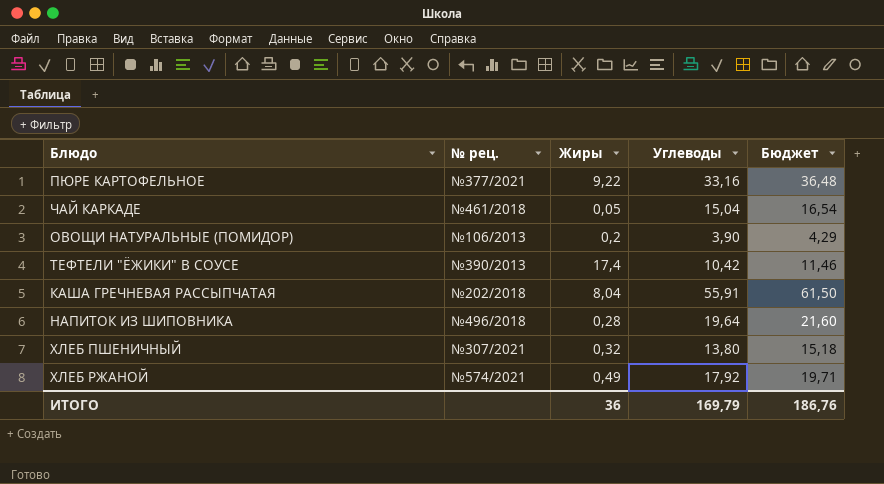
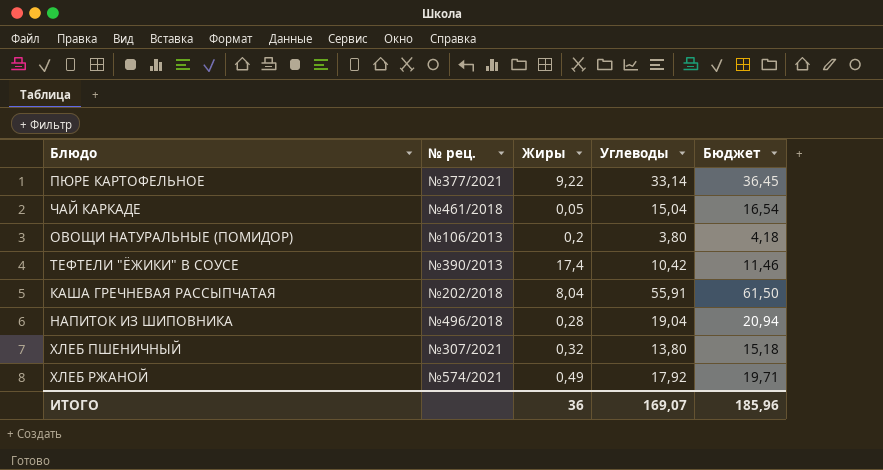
ПЮРЕ КАРТОФЕЛЬНОЕ | Углеводы: 33,16 -> 33,14
ПЮРЕ КАРТОФЕЛЬНОЕ | Бюджет: 36,48 -> 36,45
ОВОЩИ НАТУРАЛЬНЫЕ (ПОМИДОР) | Углеводы: 3,90 -> 3,80
ОВОЩИ НАТУРАЛЬНЫЕ (ПОМИДОР) | Бюджет: 4,29 -> 4,18
НАПИТОК ИЗ ШИПОВНИКА | Углеводы: 19,64 -> 19,04
НАПИТОК ИЗ ШИПОВНИКА | Бюджет: 21,60 -> 20,94
ИТОГО | Углеводы: 169,79 -> 169,07
ИТОГО | Бюджет: 186,76 -> 185,96

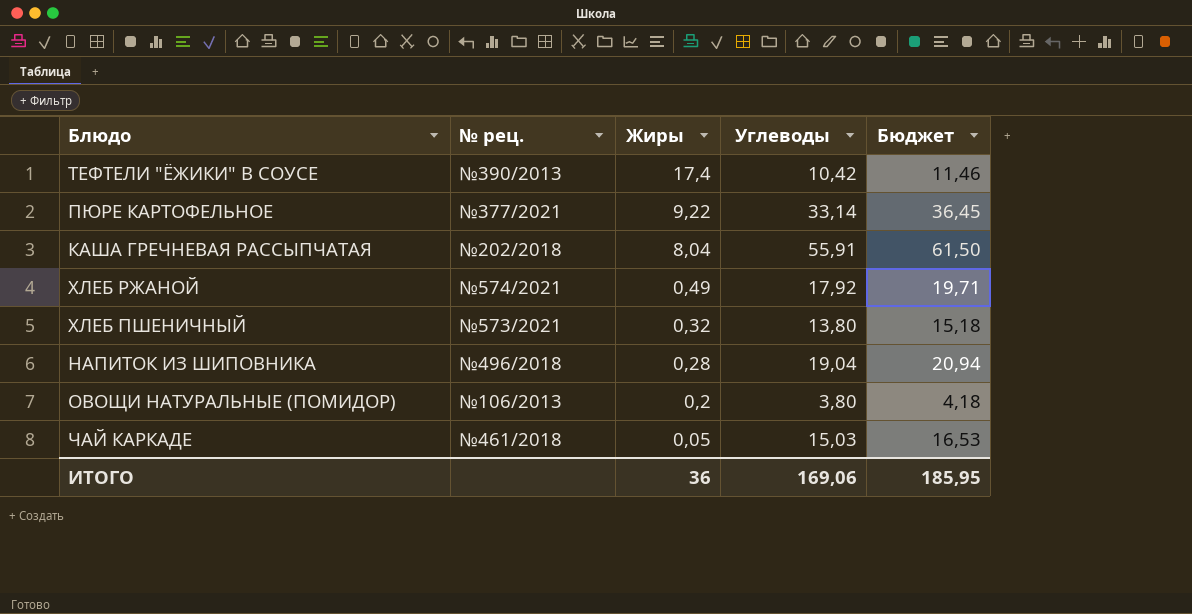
row order: none -> Жиры descending
ХЛЕБ ПШЕНИЧНЫЙ | № рец.: №307/2021 -> №573/2021
ЧАЙ КАРКАДЕ | Углеводы: 15,04 -> 15,03
ЧАЙ КАРКАДЕ | Бюджет: 16,54 -> 16,53
ИТОГО | Углеводы: 169,07 -> 169,06
ИТОГО | Бюджет: 185,96 -> 185,95

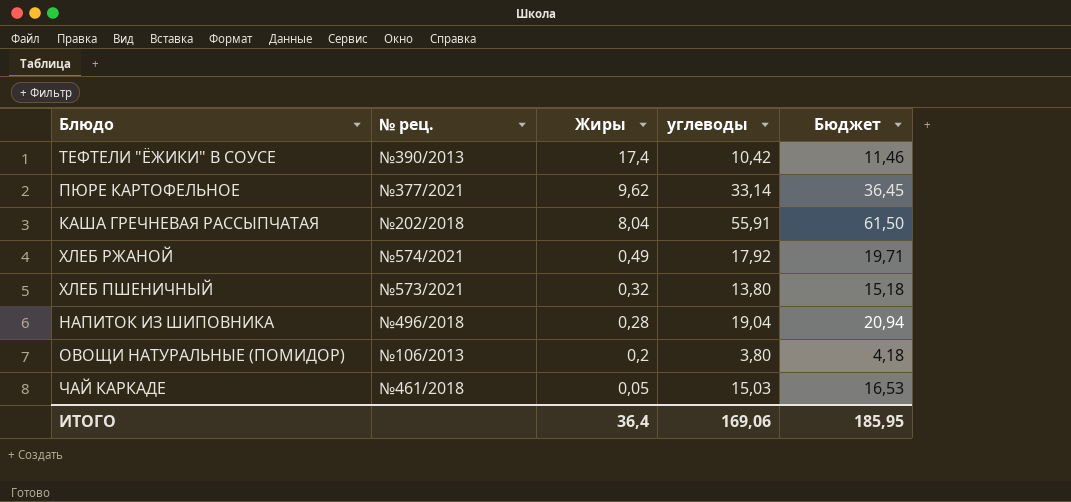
column name: Углеводы -> углеводы
ПЮРЕ КАРТОФЕЛЬНОЕ | Жиры: 9,22 -> 9,62
ИТОГО | Жиры: 36 -> 36,4

